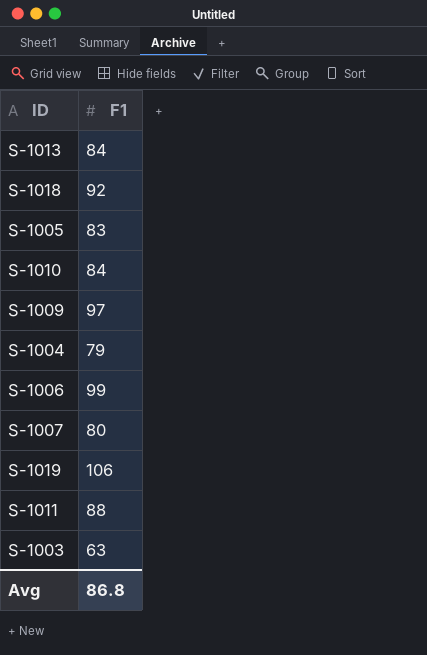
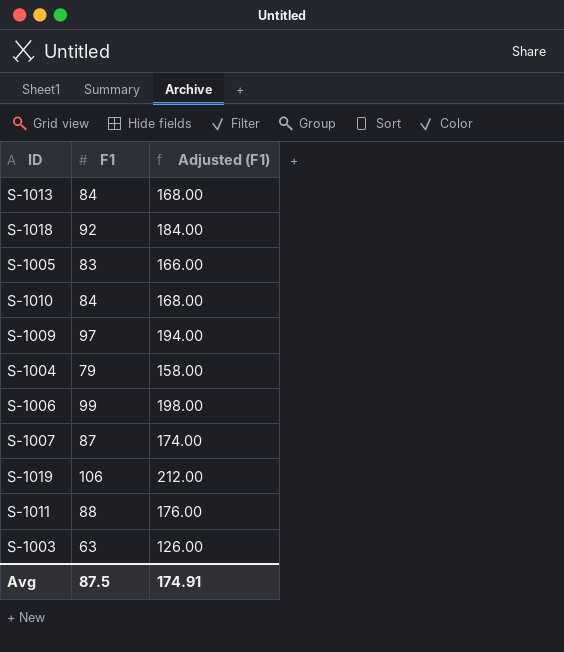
column Adjusted (F1) | formula: none -> [F1] * 2
S-1007 | F1: 80 -> 87
Avg | F1: 86.8 -> 87.5

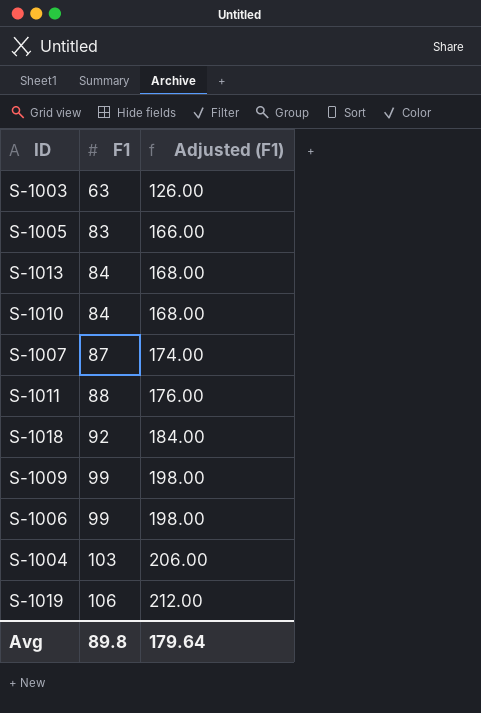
row order: none -> F1 ascending
S-1009 | F1: 97 -> 99
S-1009 | Adjusted (F1): 194.00 -> 198.00
S-1004 | F1: 79 -> 103
S-1004 | Adjusted (F1): 158.00 -> 206.00
Avg | F1: 87.5 -> 89.8
Avg | Adjusted (F1): 174.91 -> 179.64

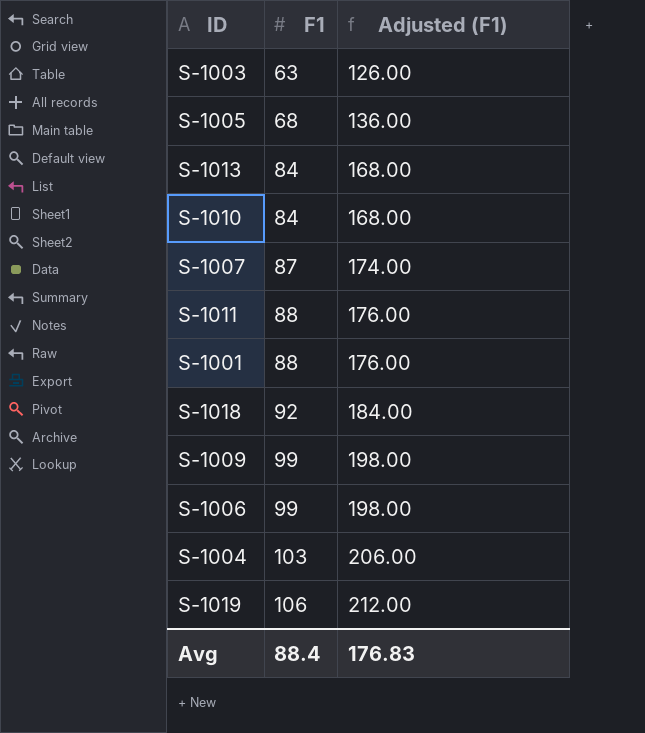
S-1005 | F1: 83 -> 68
S-1005 | Adjusted (F1): 166.00 -> 136.00
row S-1001: none -> 88 | 176.00
Avg | F1: 89.8 -> 88.4
Avg | Adjusted (F1): 179.64 -> 176.83

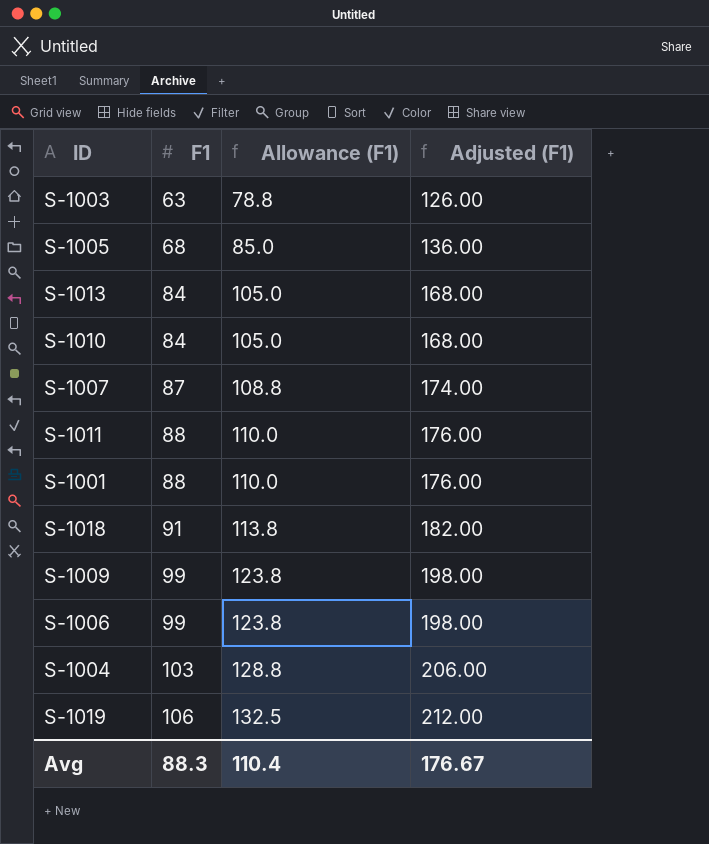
column Allowance (F1) | formula: none -> [F1] * 1.25
S-1018 | F1: 92 -> 91
S-1018 | Adjusted (F1): 184.00 -> 182.00
Avg | F1: 88.4 -> 88.3
Avg | Adjusted (F1): 176.83 -> 176.67

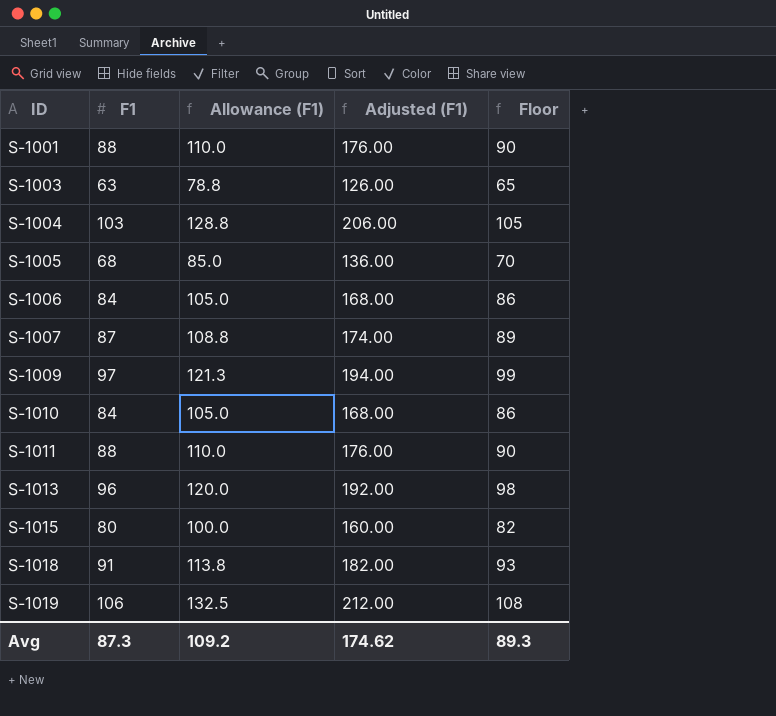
row order: F1 ascending -> ID ascending
column Floor | formula: none -> [F1] + 2
S-1006 | F1: 99 -> 84
S-1006 | Allowance (F1): 123.8 -> 105.0
S-1006 | Adjusted (F1): 198.00 -> 168.00
S-1009 | F1: 99 -> 97
S-1009 | Allowance (F1): 123.8 -> 121.3
S-1009 | Adjusted (F1): 198.00 -> 194.00
S-1013 | F1: 84 -> 96
S-1013 | Allowance (F1): 105.0 -> 120.0
S-1013 | Adjusted (F1): 168.00 -> 192.00
row S-1015: none -> 80 | 100.0 | 160.00 | 82
Avg | F1: 88.3 -> 87.3
Avg | Allowance (F1): 110.4 -> 109.2
Avg | Adjusted (F1): 176.67 -> 174.62

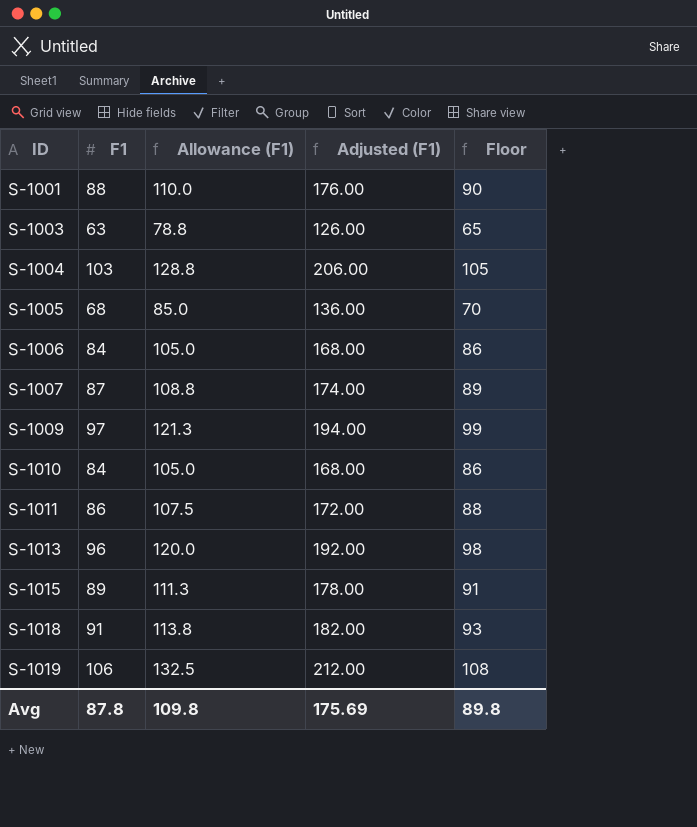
S-1011 | F1: 88 -> 86
S-1011 | Allowance (F1): 110.0 -> 107.5
S-1011 | Adjusted (F1): 176.00 -> 172.00
S-1011 | Floor: 90 -> 88
S-1015 | F1: 80 -> 89
S-1015 | Allowance (F1): 100.0 -> 111.3
S-1015 | Adjusted (F1): 160.00 -> 178.00
S-1015 | Floor: 82 -> 91
Avg | F1: 87.3 -> 87.8
Avg | Allowance (F1): 109.2 -> 109.8
Avg | Adjusted (F1): 174.62 -> 175.69
Avg | Floor: 89.3 -> 89.8

